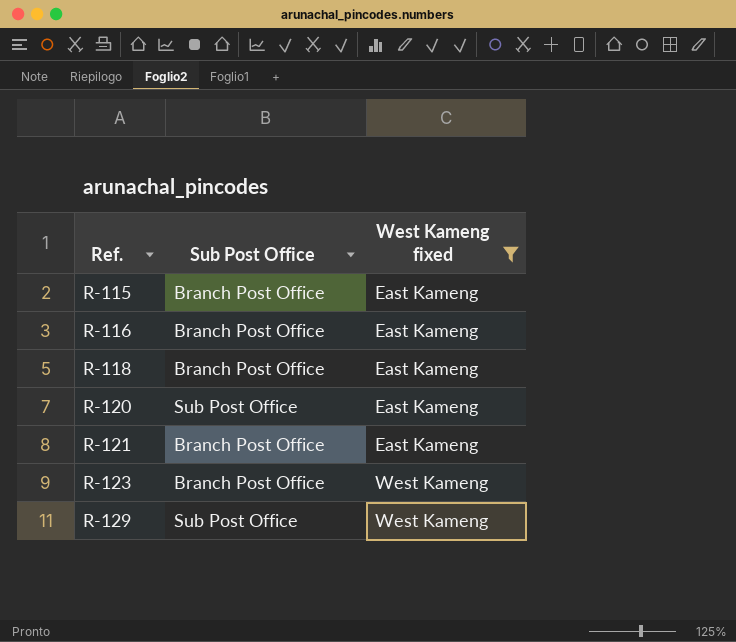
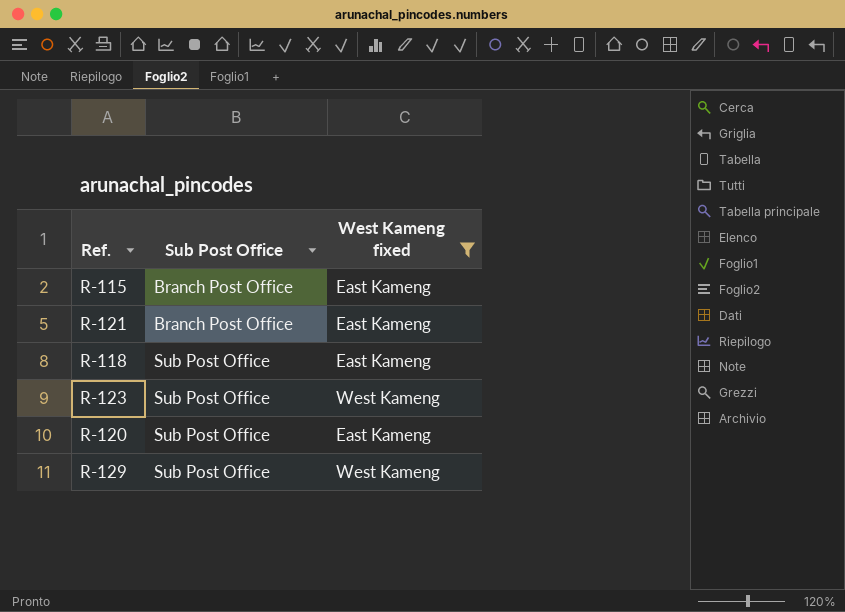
row order: Ref. ascending -> Sub Post Office ascending
row R-116: Branch Post Office | East Kameng -> none
R-118 | Sub Post Office: Branch Post Office -> Sub Post Office
R-123 | Sub Post Office: Branch Post Office -> Sub Post Office

